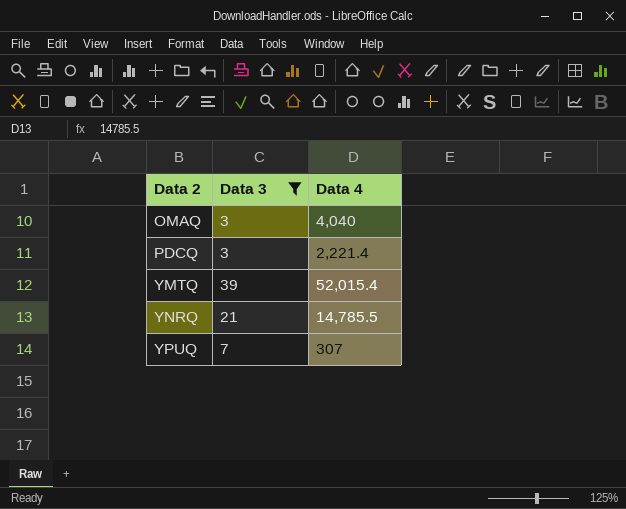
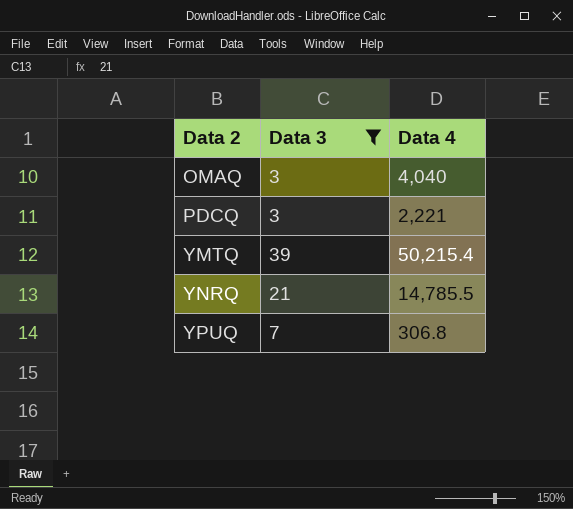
PDCQ | Data 4: 2,221.4 -> 2,221
YMTQ | Data 4: 52,015.4 -> 50,215.4
YPUQ | Data 4: 307 -> 306.8

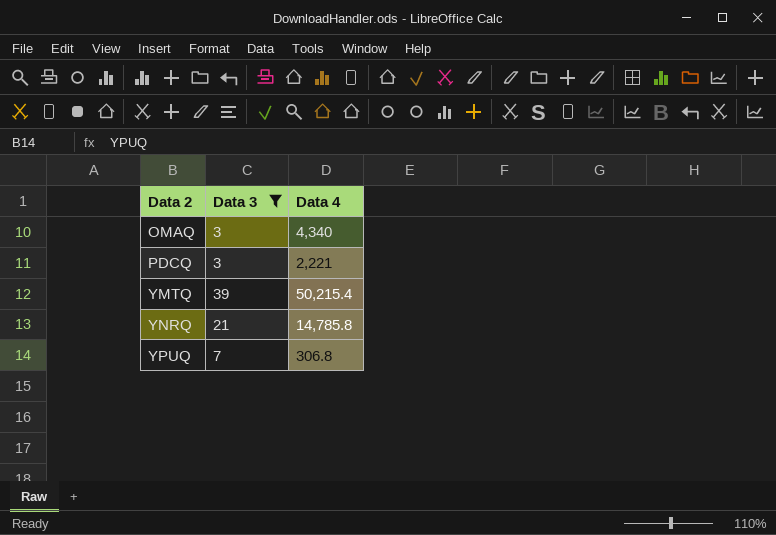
OMAQ | Data 4: 4,040 -> 4,340
YNRQ | Data 4: 14,785.5 -> 14,785.8

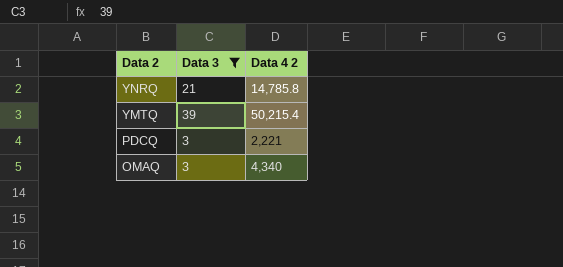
row order: Data 2 ascending -> Data 2 descending
column name: Data 4 -> Data 4 2
row YPUQ: 7 | 306.8 -> none

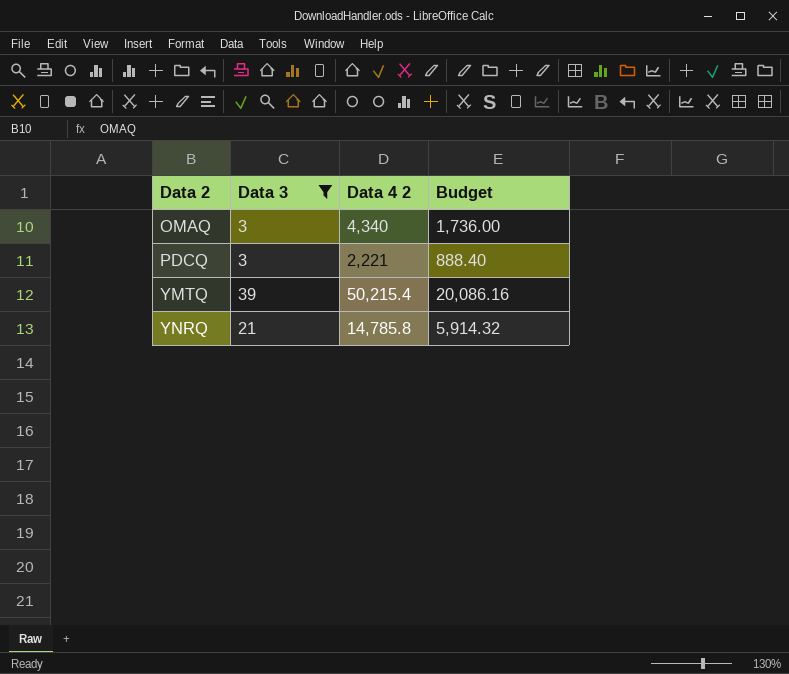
row order: Data 2 descending -> Data 2 ascending
column Budget | formula: none -> [Data 4 2] * 0.4

